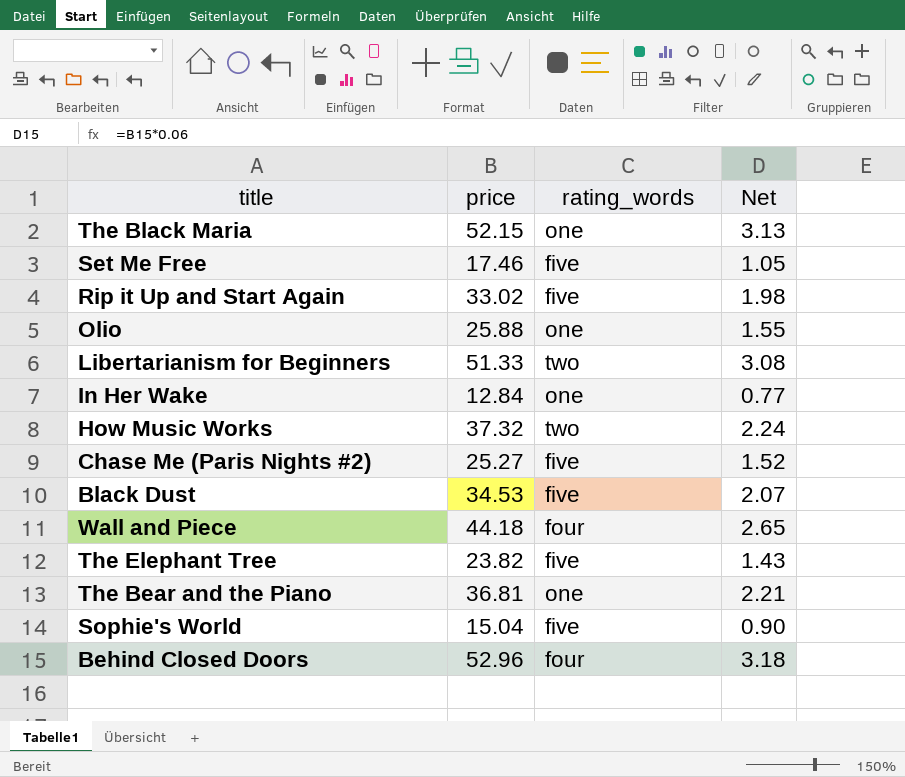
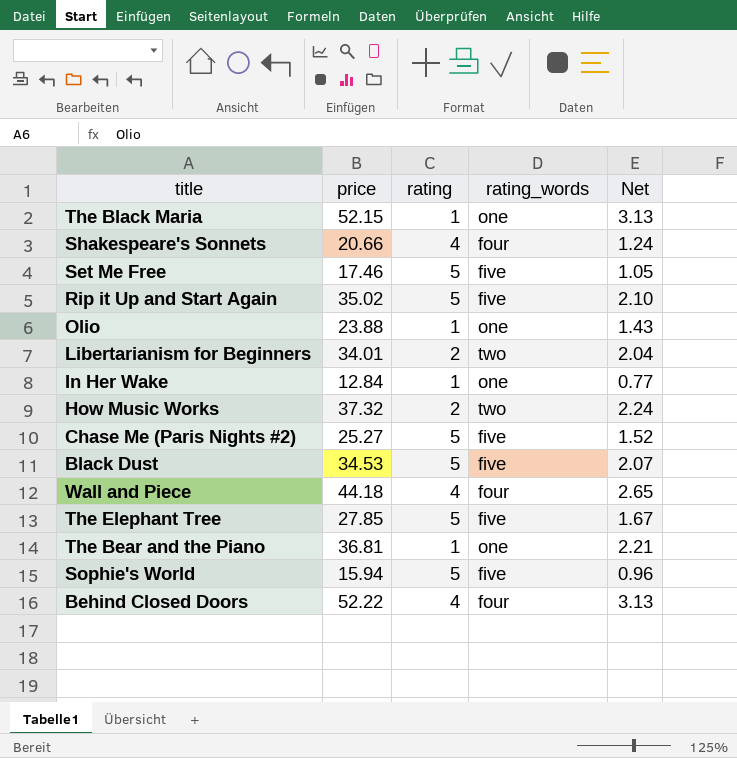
column rating | position: none -> 3
row Shakespeare's Sonnets: none -> 20.66 | 4 | four | 1.24
Rip it Up and Start Again | price: 33.02 -> 35.02
Rip it Up and Start Again | Net: 1.98 -> 2.10
Olio | price: 25.88 -> 23.88
Olio | Net: 1.55 -> 1.43
Libertarianism for Beginners | price: 51.33 -> 34.01
Libertarianism for Beginners | Net: 3.08 -> 2.04
The Elephant Tree | price: 23.82 -> 27.85
The Elephant Tree | Net: 1.43 -> 1.67
Sophie's World | price: 15.04 -> 15.94
Sophie's World | Net: 0.90 -> 0.96
Behind Closed Doors | price: 52.96 -> 52.22
Behind Closed Doors | Net: 3.18 -> 3.13

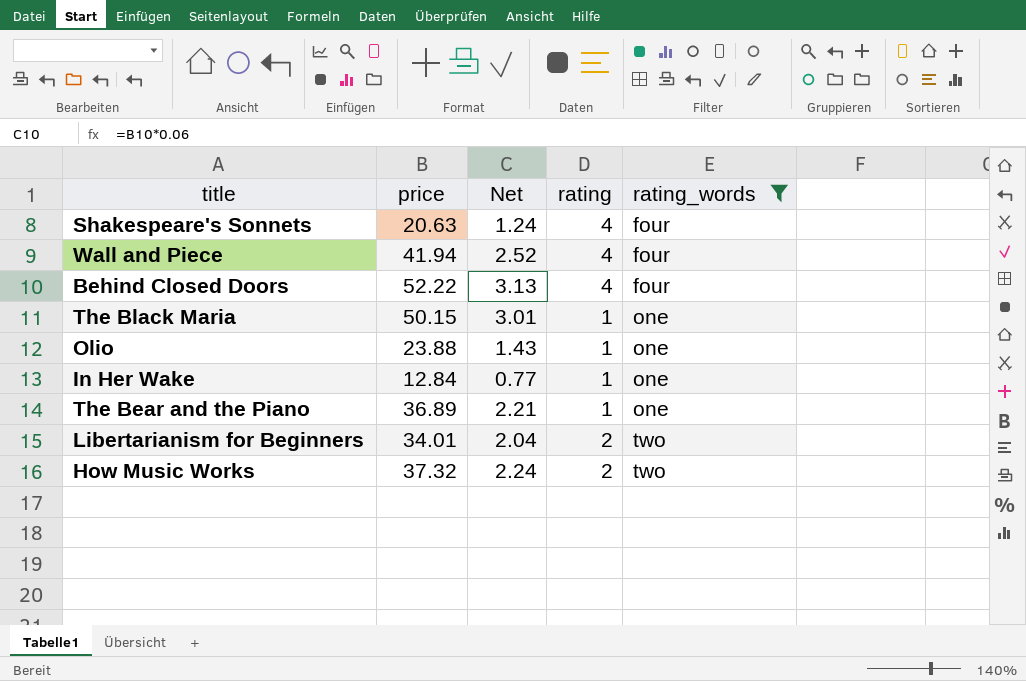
filter: none -> rating_words != five
row order: none -> rating_words ascending
column Net | position: 5 -> 3
Shakespeare's Sonnets | price: 20.66 -> 20.63
Wall and Piece | price: 44.18 -> 41.94
Wall and Piece | Net: 2.65 -> 2.52
The Black Maria | price: 52.15 -> 50.15
The Black Maria | Net: 3.13 -> 3.01
The Bear and the Piano | price: 36.81 -> 36.89

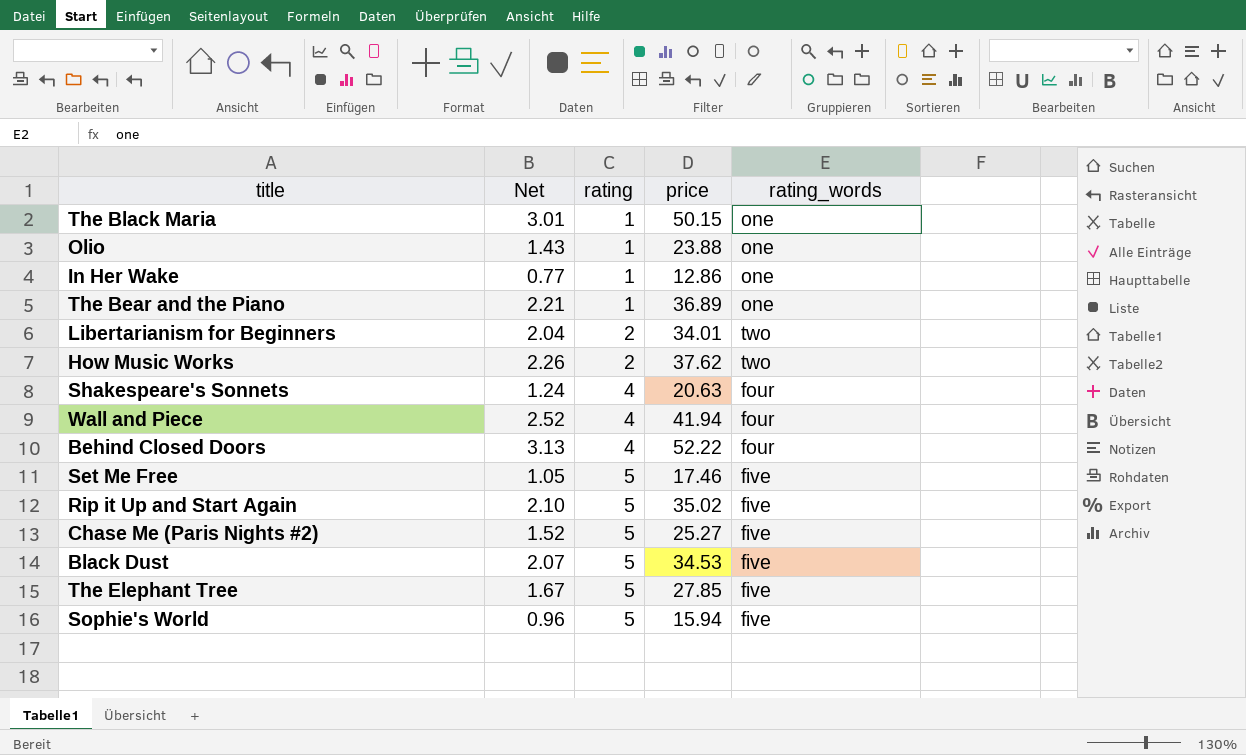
filter: rating_words != five -> none
row order: rating_words ascending -> rating ascending
column price | position: 2 -> 4
In Her Wake | price: 12.84 -> 12.86
How Music Works | Net: 2.24 -> 2.26
How Music Works | price: 37.32 -> 37.62

